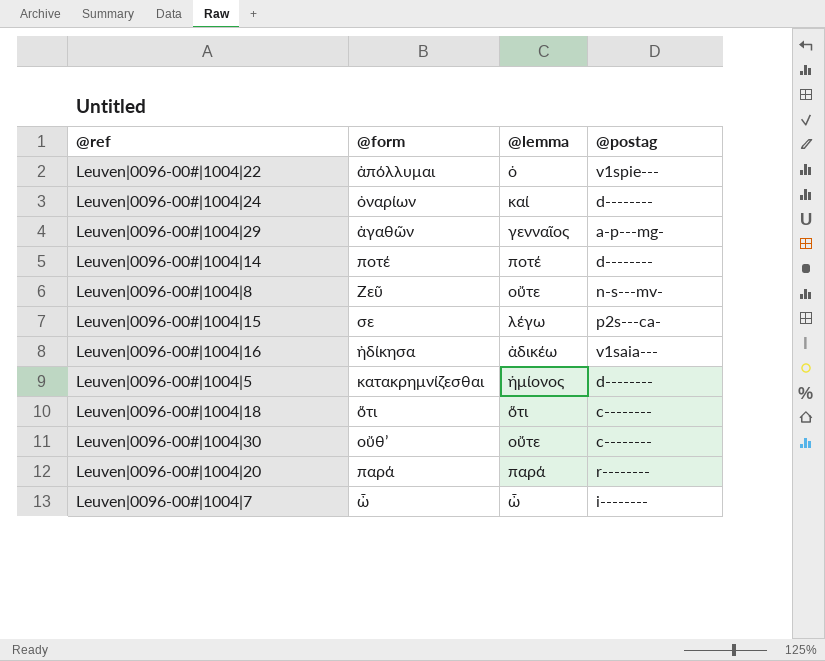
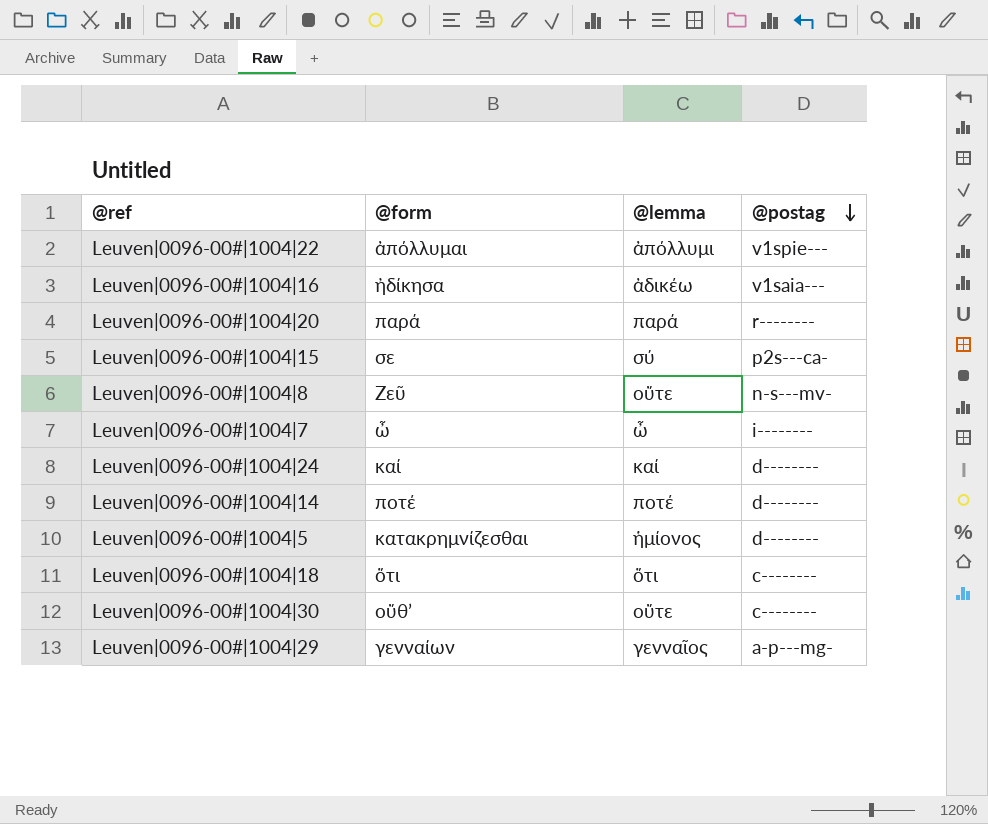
row order: none -> @postag descending
Leuven|0096-00#|1004|22 | @lemma: ὁ -> ἀπόλλυμι
Leuven|0096-00#|1004|15 | @lemma: λέγω -> σύ
Leuven|0096-00#|1004|24 | @form: ὀναρίων -> καί
Leuven|0096-00#|1004|29 | @form: ἀγαθῶν -> γενναίων

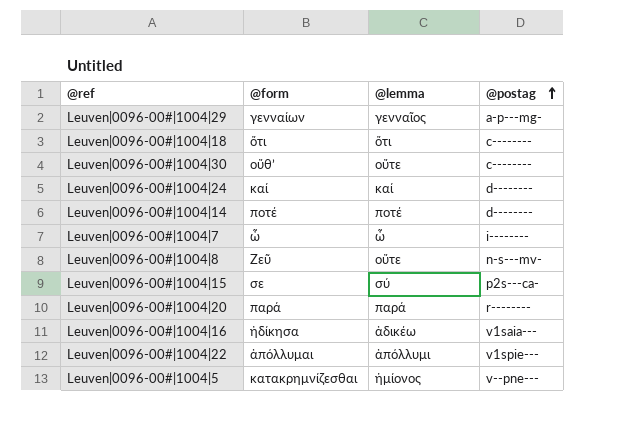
row order: @postag descending -> @postag ascending
Leuven|0096-00#|1004|5 | @postag: d-------- -> v--pne---

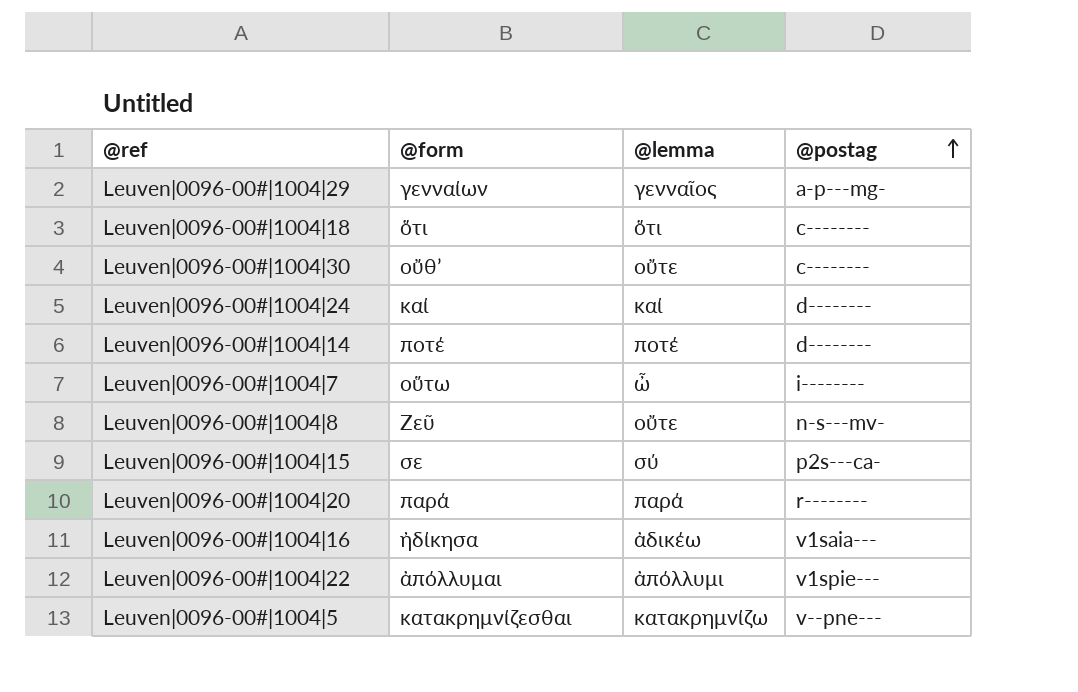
Leuven|0096-00#|1004|7 | @form: ὦ -> οὕτω
Leuven|0096-00#|1004|5 | @lemma: ἡμίονος -> κατακρημνίζω

